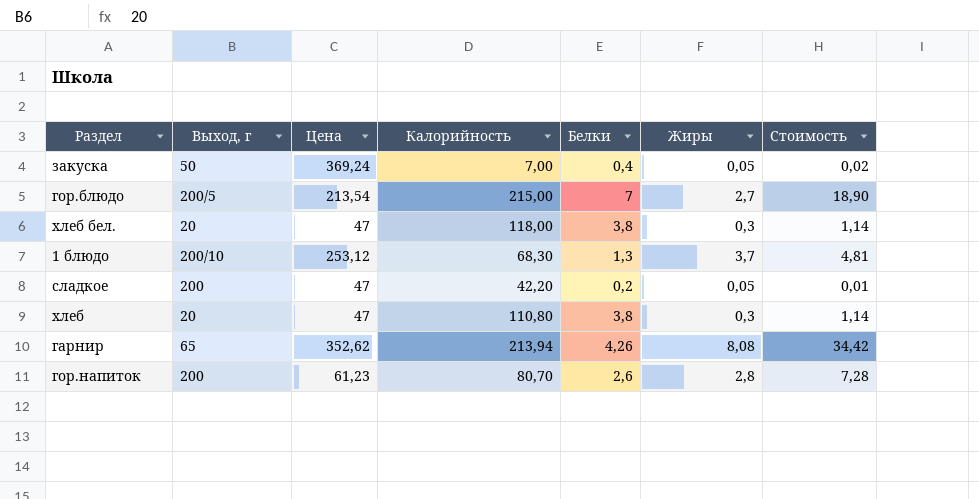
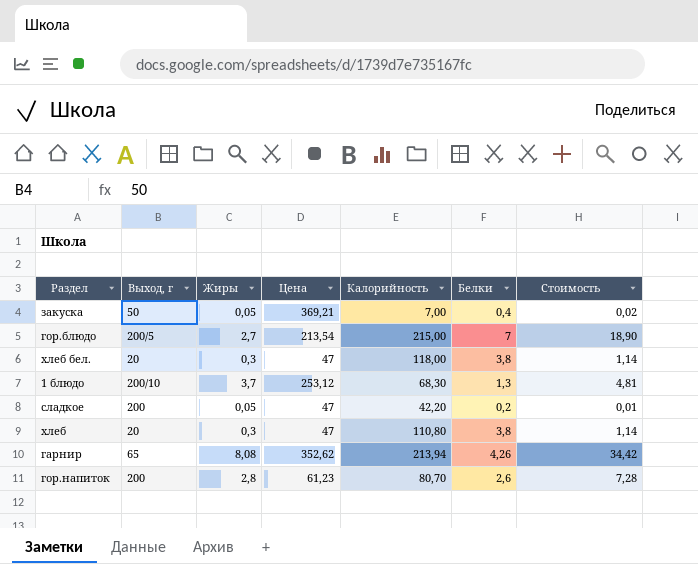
column Жиры | position: 6 -> 3
закуска | Цена: 369,24 -> 369,21

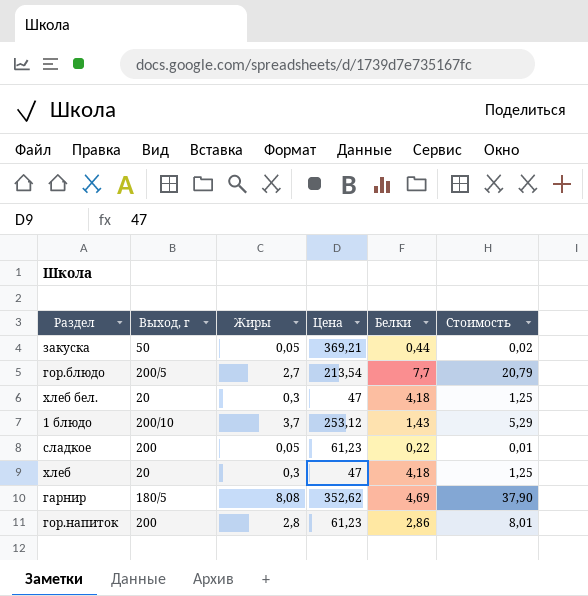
column Калорийность | position: 5 -> none
закуска | Белки: 0,4 -> 0,44
гор.блюдо | Белки: 7 -> 7,7
гор.блюдо | Стоимость: 18,90 -> 20,79
хлеб бел. | Белки: 3,8 -> 4,18
хлеб бел. | Стоимость: 1,14 -> 1,25
1 блюдо | Белки: 1,3 -> 1,43
1 блюдо | Стоимость: 4,81 -> 5,29
сладкое | Цена: 47 -> 61,23
сладкое | Белки: 0,2 -> 0,22
хлеб | Белки: 3,8 -> 4,18
хлеб | Стоимость: 1,14 -> 1,25
гарнир | Выход, г: 65 -> 180/5
гарнир | Белки: 4,26 -> 4,69
гарнир | Стоимость: 34,42 -> 37,90
гор.напиток | Белки: 2,6 -> 2,86
гор.напиток | Стоимость: 7,28 -> 8,01

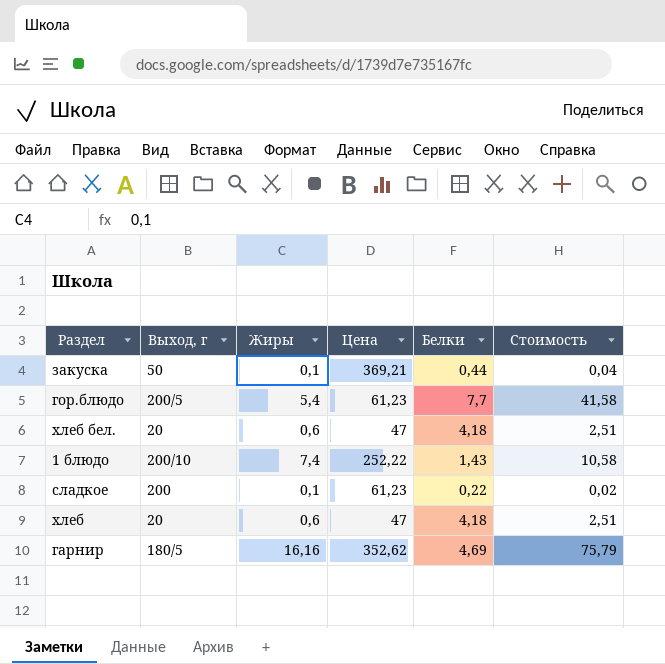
row гор.напиток: 200 | 2,8 | 61,23 | 2,86 | 8,01 -> none
закуска | Жиры: 0,05 -> 0,1
закуска | Стоимость: 0,02 -> 0,04
гор.блюдо | Жиры: 2,7 -> 5,4
гор.блюдо | Цена: 213,54 -> 61,23
гор.блюдо | Стоимость: 20,79 -> 41,58
хлеб бел. | Жиры: 0,3 -> 0,6
хлеб бел. | Стоимость: 1,25 -> 2,51
1 блюдо | Жиры: 3,7 -> 7,4
1 блюдо | Цена: 253,12 -> 252,22
1 блюдо | Стоимость: 5,29 -> 10,58
сладкое | Жиры: 0,05 -> 0,1
сладкое | Стоимость: 0,01 -> 0,02
хлеб | Жиры: 0,3 -> 0,6
хлеб | Стоимость: 1,25 -> 2,51
гарнир | Жиры: 8,08 -> 16,16
гарнир | Стоимость: 37,90 -> 75,79

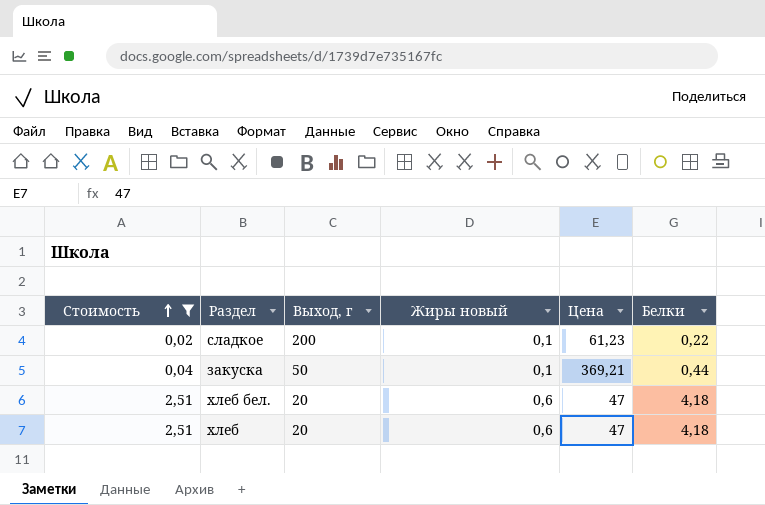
filter: none -> Стоимость <= 2,51
row order: none -> Стоимость ascending
column Стоимость | position: 6 -> 1
column name: Жиры -> Жиры новый

